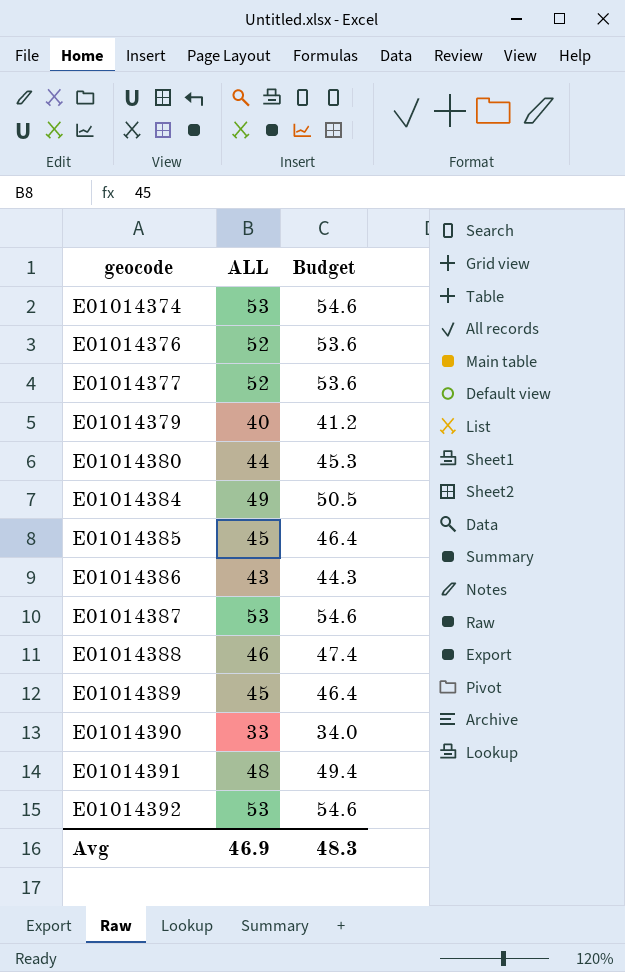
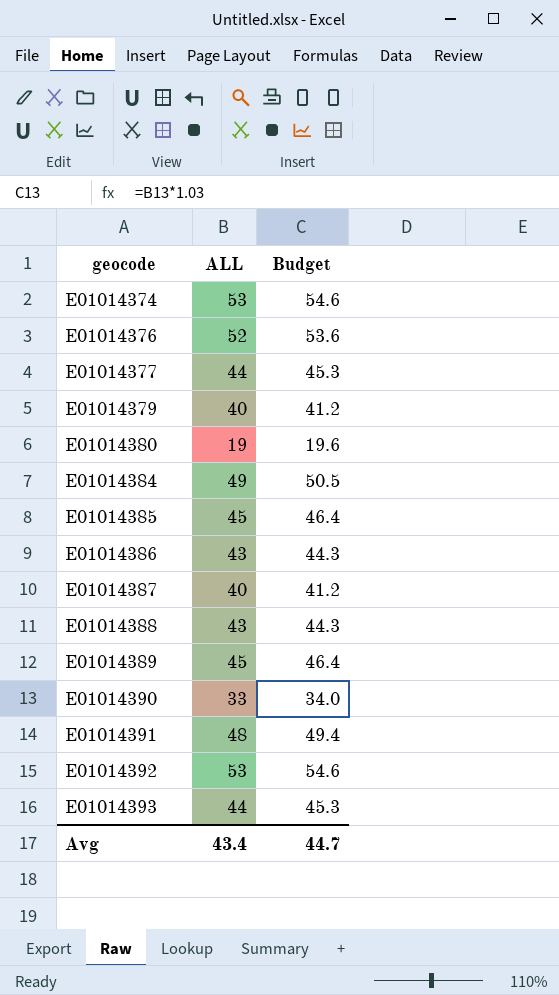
E01014377 | ALL: 52 -> 44
E01014377 | Budget: 53.6 -> 45.3
E01014380 | ALL: 44 -> 19
E01014380 | Budget: 45.3 -> 19.6
E01014387 | ALL: 53 -> 40
E01014387 | Budget: 54.6 -> 41.2
E01014388 | ALL: 46 -> 43
E01014388 | Budget: 47.4 -> 44.3
row E01014393: none -> 44 | 45.3
Avg | ALL: 46.9 -> 43.4
Avg | Budget: 48.3 -> 44.7

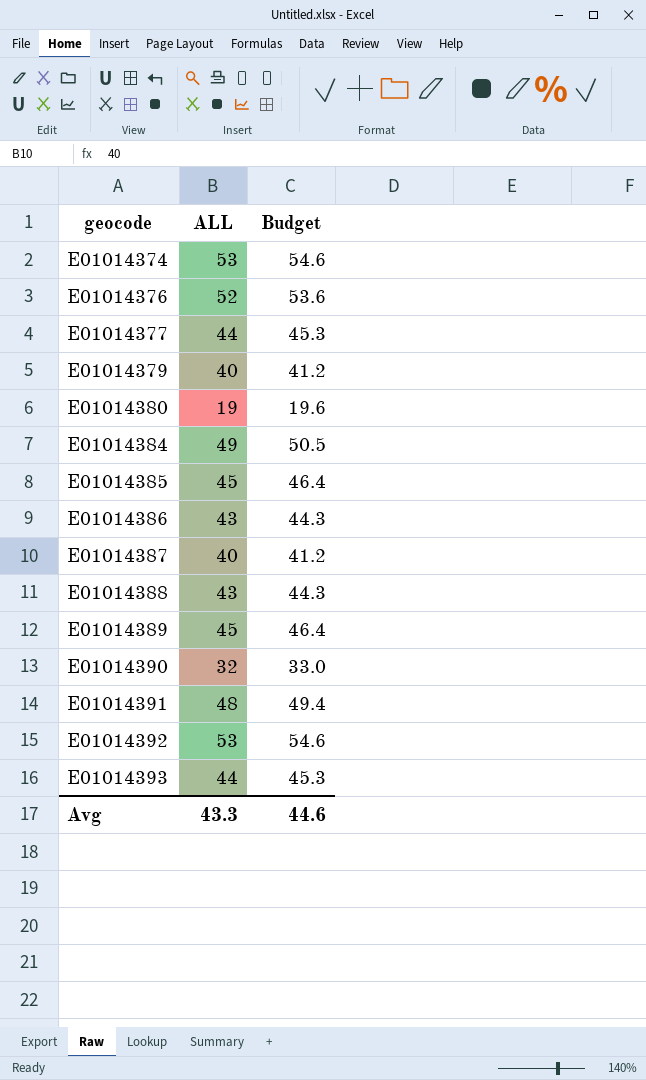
E01014390 | ALL: 33 -> 32
E01014390 | Budget: 34.0 -> 33.0
Avg | ALL: 43.4 -> 43.3
Avg | Budget: 44.7 -> 44.6

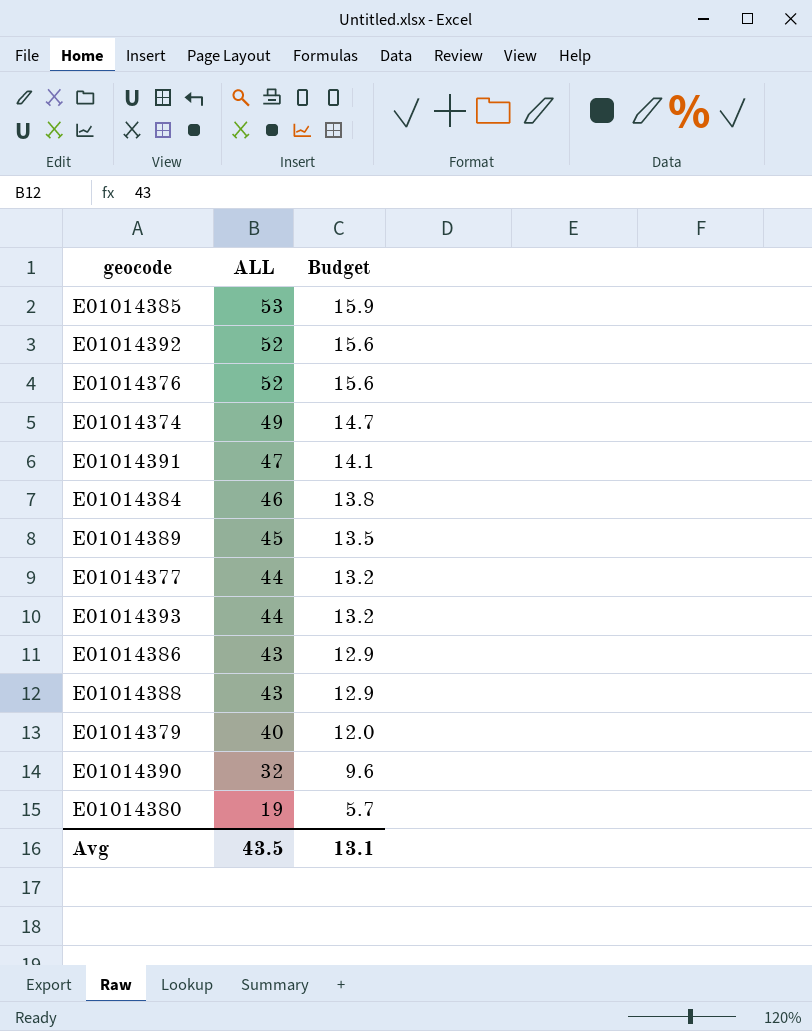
row order: geocode ascending -> ALL descending
column Budget | formula: [ALL] * 1.03 -> [ALL] * 0.3
row E01014387: 40 | 41.2 -> none
E01014385 | ALL: 45 -> 53
E01014392 | ALL: 53 -> 52
E01014374 | ALL: 53 -> 49
E01014391 | ALL: 48 -> 47
E01014384 | ALL: 49 -> 46
Avg | ALL: 43.3 -> 43.5
Avg | Budget: 44.6 -> 13.1

